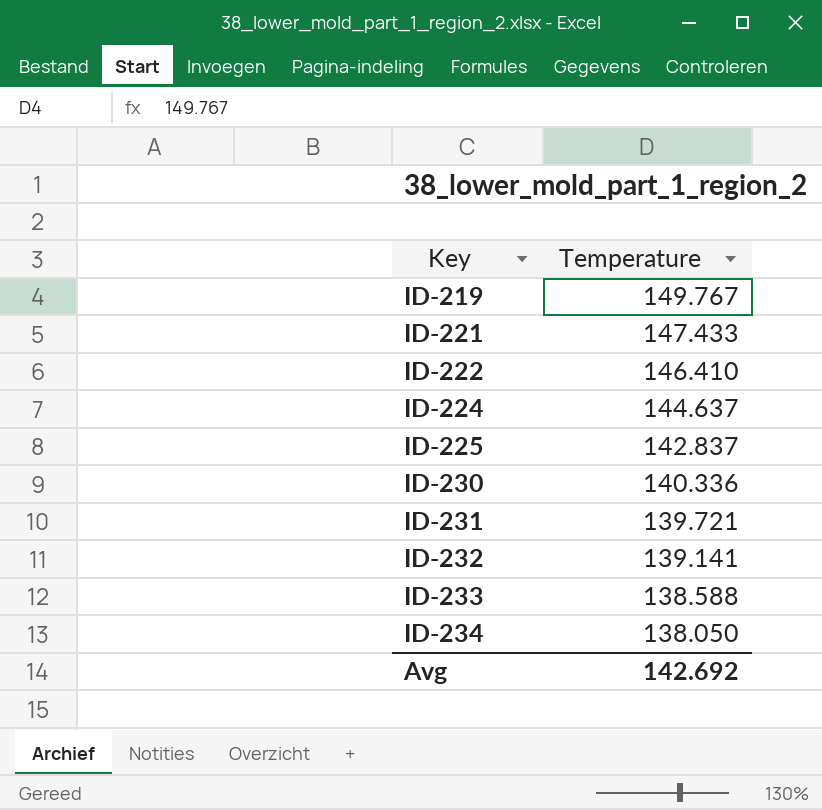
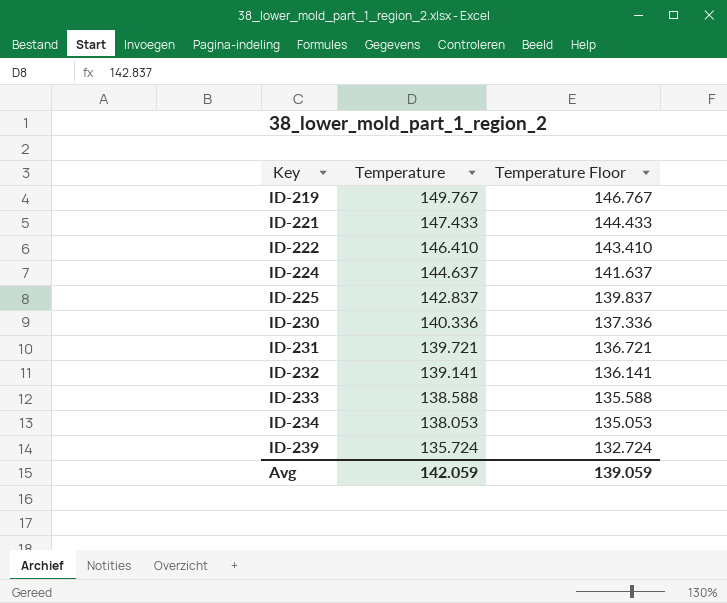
column Temperature Floor | formula: none -> [Temperature] - 3
ID-234 | Temperature: 138.050 -> 138.053
row ID-239: none -> 135.724 | 132.724
Avg | Temperature: 142.692 -> 142.059

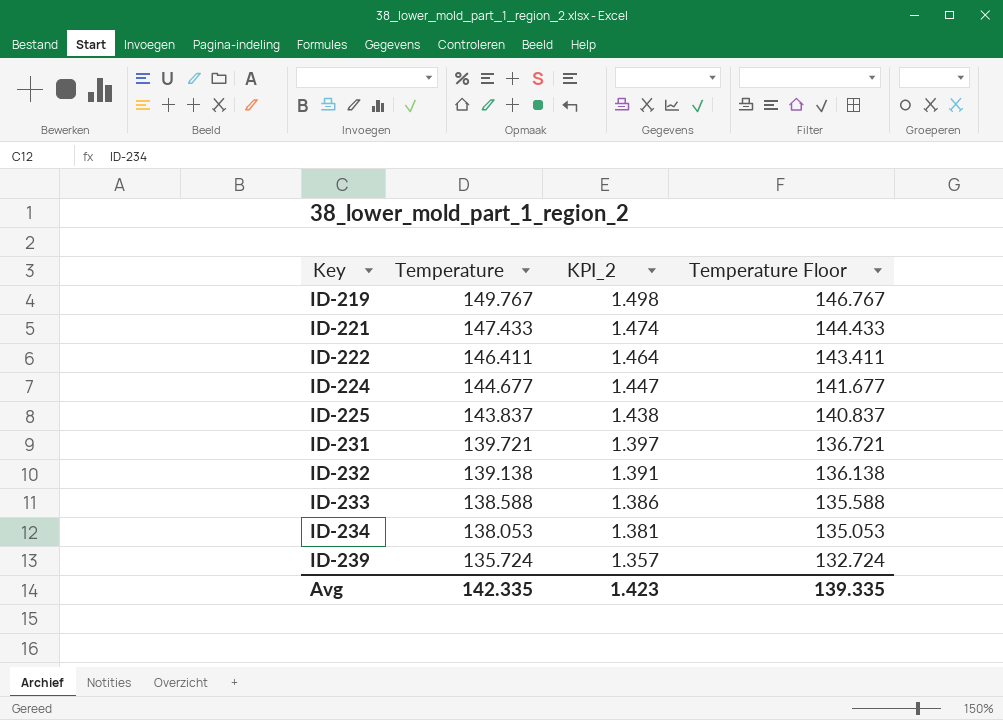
column KPI_2 | formula: none -> [Temperature] * 0.01
row ID-230: 140.336 | 137.336 -> none
ID-222 | Temperature: 146.410 -> 146.411
ID-222 | Temperature Floor: 143.410 -> 143.411
ID-224 | Temperature: 144.637 -> 144.677
ID-224 | Temperature Floor: 141.637 -> 141.677
ID-225 | Temperature: 142.837 -> 143.837
ID-225 | Temperature Floor: 139.837 -> 140.837
ID-232 | Temperature: 139.141 -> 139.138
ID-232 | Temperature Floor: 136.141 -> 136.138
Avg | Temperature: 142.059 -> 142.335
Avg | Temperature Floor: 139.059 -> 139.335

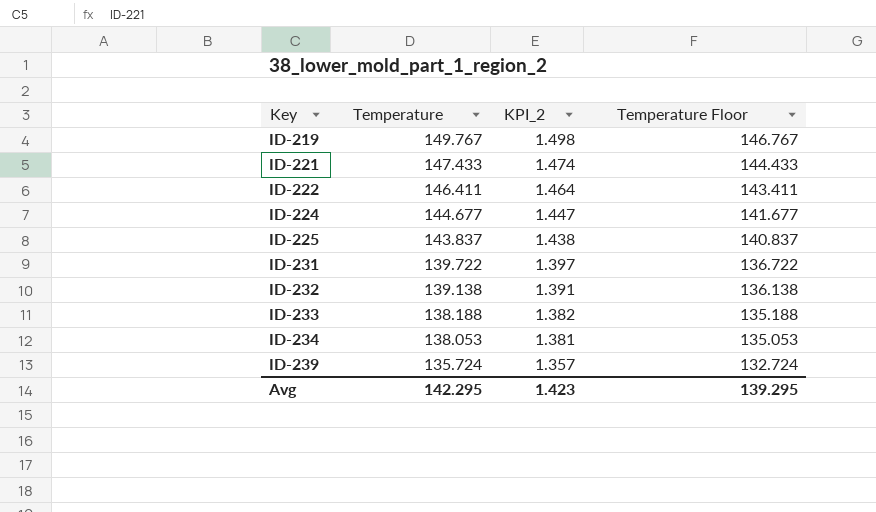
ID-231 | Temperature: 139.721 -> 139.722
ID-231 | Temperature Floor: 136.721 -> 136.722
ID-233 | Temperature: 138.588 -> 138.188
ID-233 | KPI_2: 1.386 -> 1.382
ID-233 | Temperature Floor: 135.588 -> 135.188
Avg | Temperature: 142.335 -> 142.295
Avg | Temperature Floor: 139.335 -> 139.295

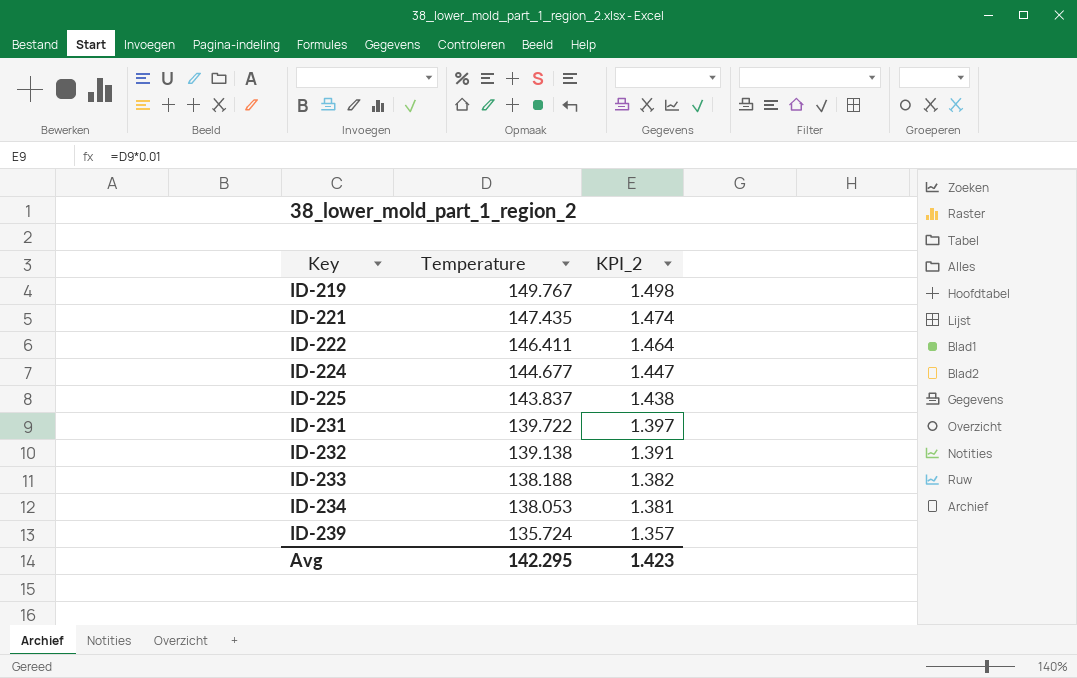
column Temperature Floor | formula: [Temperature] - 3 -> none
ID-221 | Temperature: 147.433 -> 147.435

